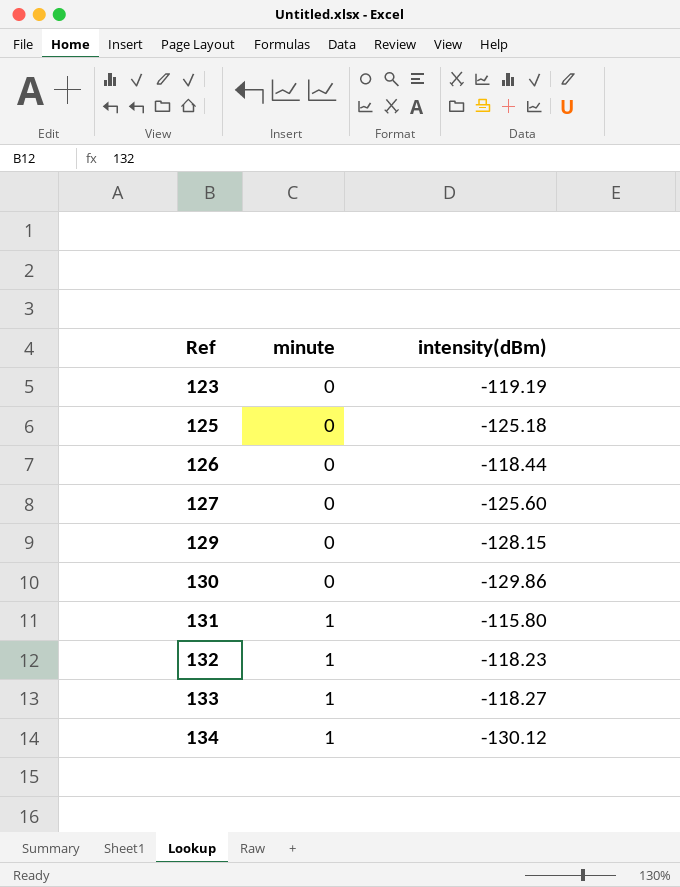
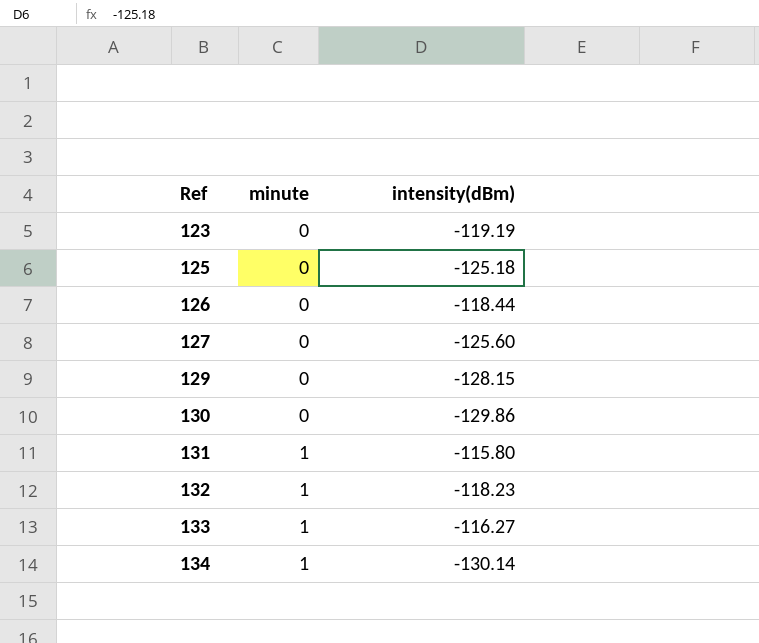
133 | intensity(dBm): -118.27 -> -116.27
134 | intensity(dBm): -130.12 -> -130.14

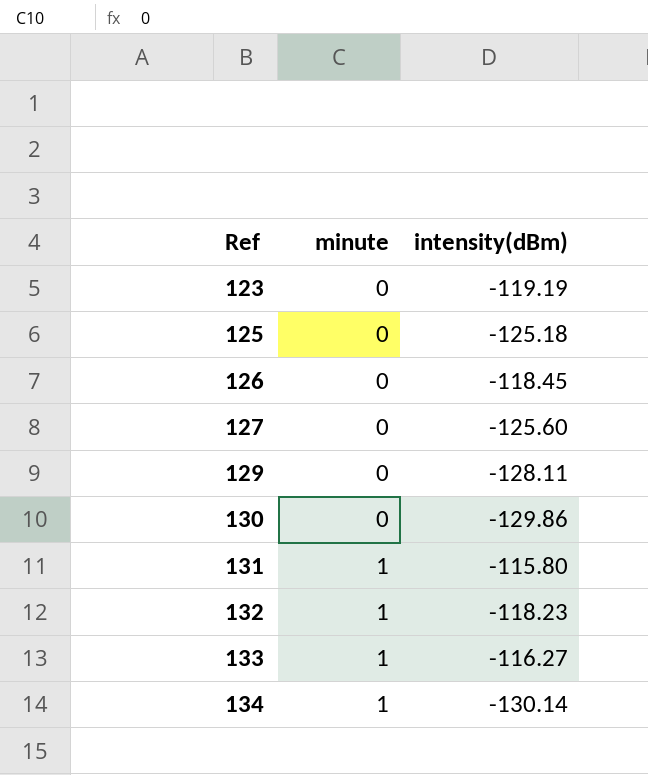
126 | intensity(dBm): -118.44 -> -118.45
129 | intensity(dBm): -128.15 -> -128.11

